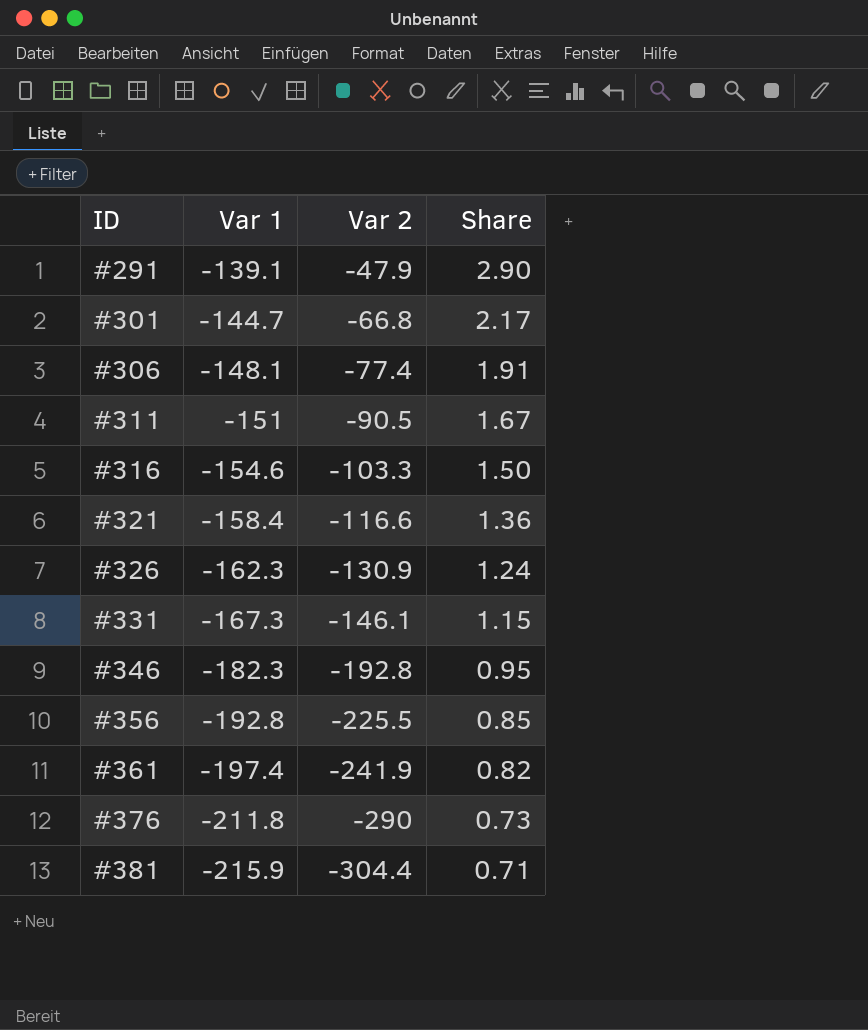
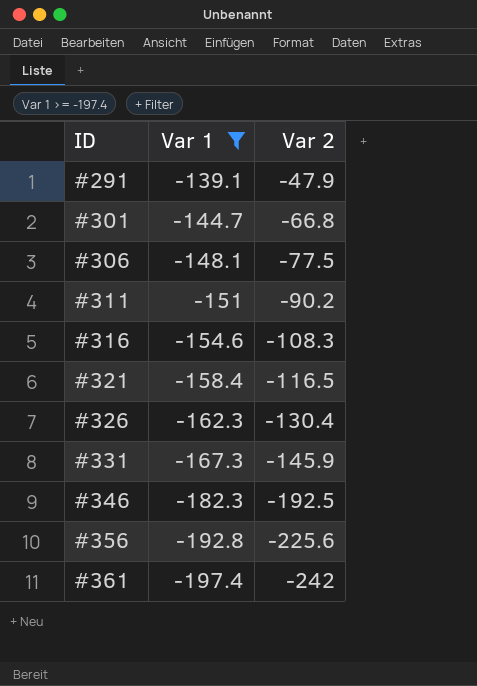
filter: none -> Var 1 >= -197.4
column Share | formula: [Var 1] / [Var 2] -> none
#306 | Var 2: -77.4 -> -77.5
#311 | Var 2: -90.5 -> -90.2
#316 | Var 2: -103.3 -> -108.3
#321 | Var 2: -116.6 -> -116.5
#326 | Var 2: -130.9 -> -130.4
#331 | Var 2: -146.1 -> -145.9
#346 | Var 2: -192.8 -> -192.5
#356 | Var 2: -225.5 -> -225.6
#361 | Var 2: -241.9 -> -242

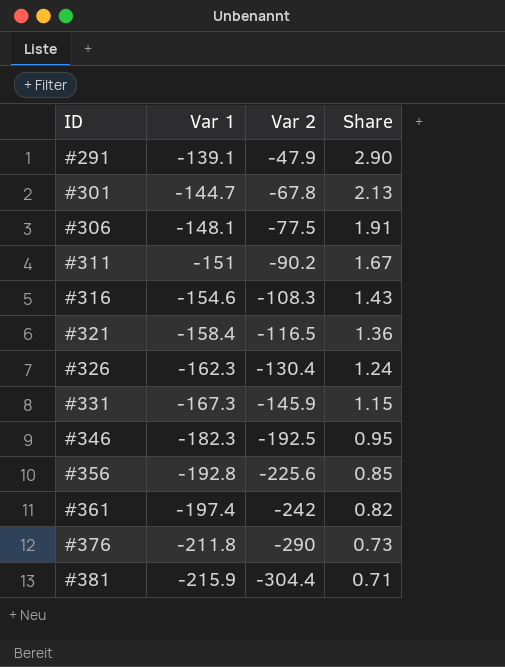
filter: Var 1 >= -197.4 -> none
column Share | formula: none -> [Var 1] / [Var 2]
#301 | Var 2: -66.8 -> -67.8

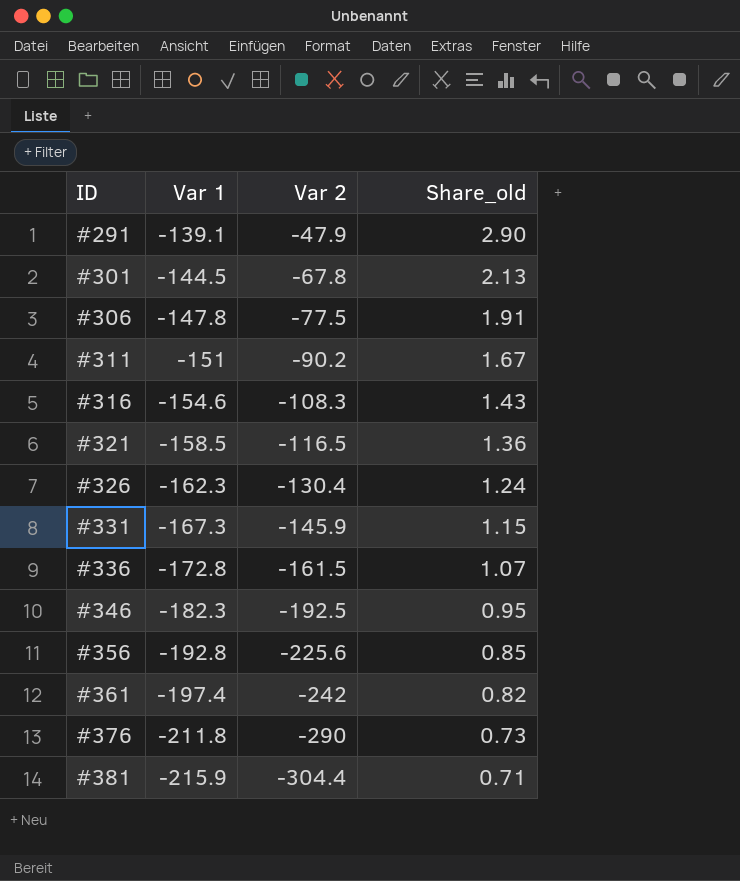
column name: Share -> Share_old
#301 | Var 1: -144.7 -> -144.5
#306 | Var 1: -148.1 -> -147.8
#321 | Var 1: -158.4 -> -158.5
row #336: none -> -172.8 | -161.5 | 1.07

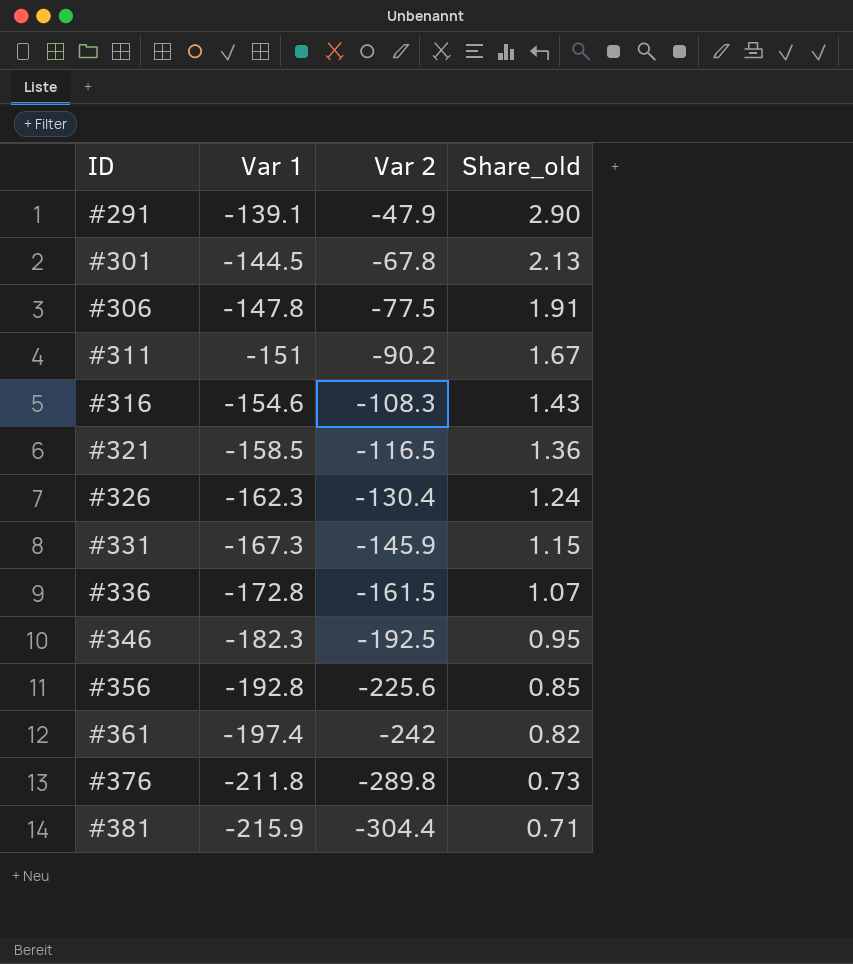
#376 | Var 2: -290 -> -289.8

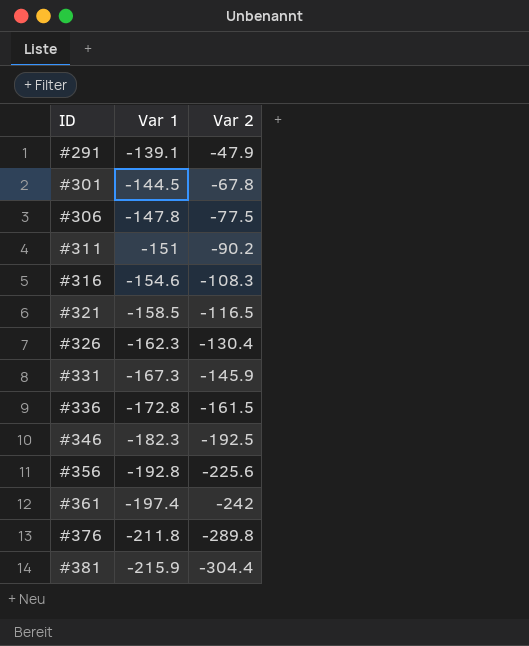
column Share_old | formula: [Var 1] / [Var 2] -> none

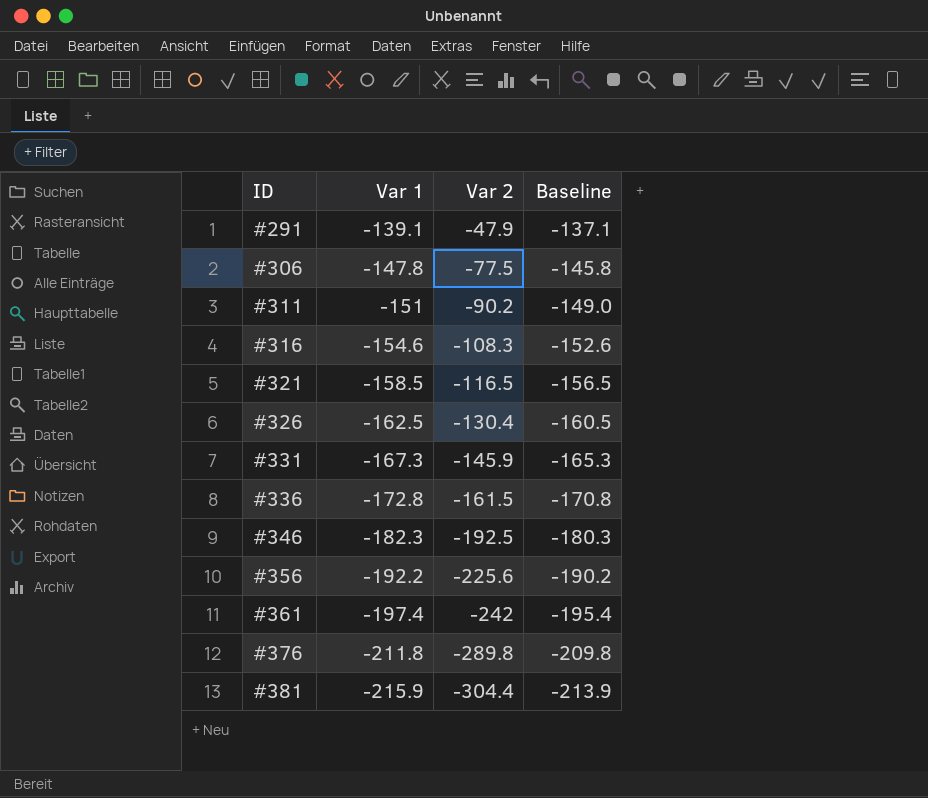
column Baseline | formula: none -> [Var 1] + 2
row #301: -144.5 | -67.8 -> none
#326 | Var 1: -162.3 -> -162.5
#356 | Var 1: -192.8 -> -192.2

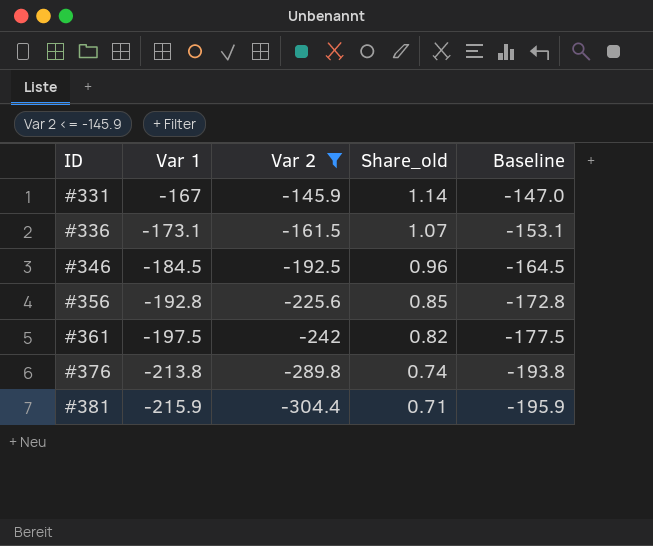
filter: none -> Var 2 <= -145.9
column Share_old | formula: none -> [Var 1] / [Var 2]
column Baseline | formula: [Var 1] + 2 -> [Var 1] + 20
#331 | Var 1: -167.3 -> -167
#336 | Var 1: -172.8 -> -173.1
#346 | Var 1: -182.3 -> -184.5
#356 | Var 1: -192.2 -> -192.8
#361 | Var 1: -197.4 -> -197.5
#376 | Var 1: -211.8 -> -213.8

